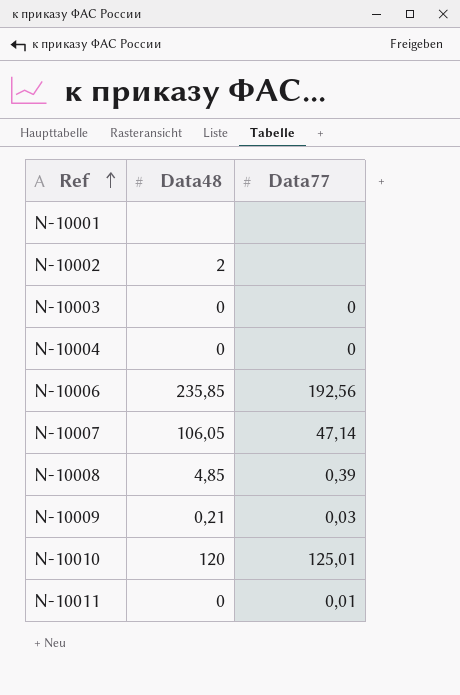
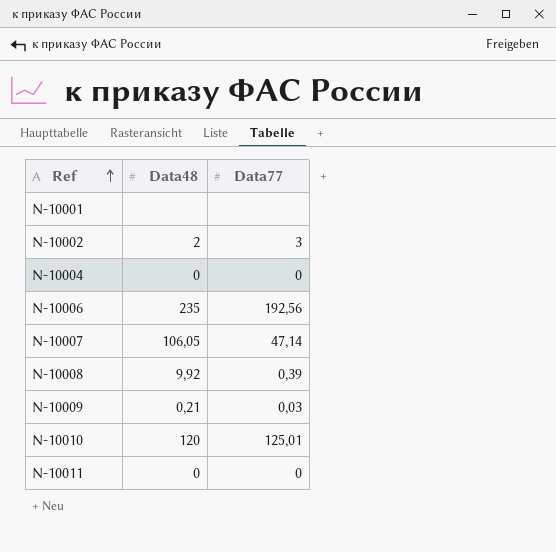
row N-10003: 0 | 0 -> none
N-10002 | Data77: none -> 3
N-10006 | Data48: 235,85 -> 235
N-10008 | Data48: 4,85 -> 9,92
N-10011 | Data77: 0,01 -> 0

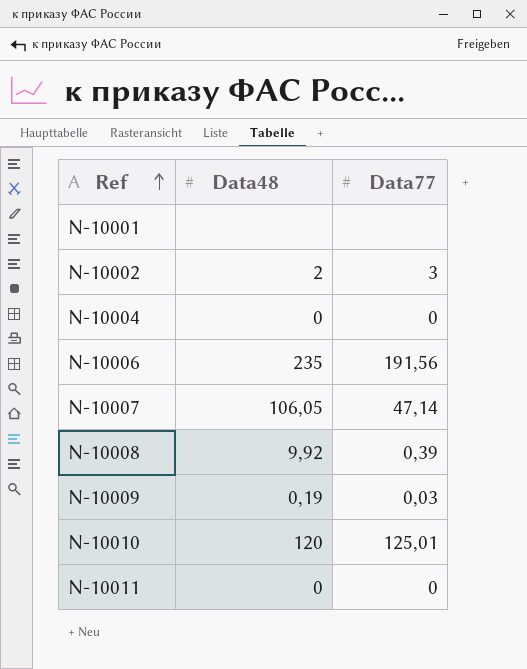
N-10006 | Data77: 192,56 -> 191,56
N-10009 | Data48: 0,21 -> 0,19

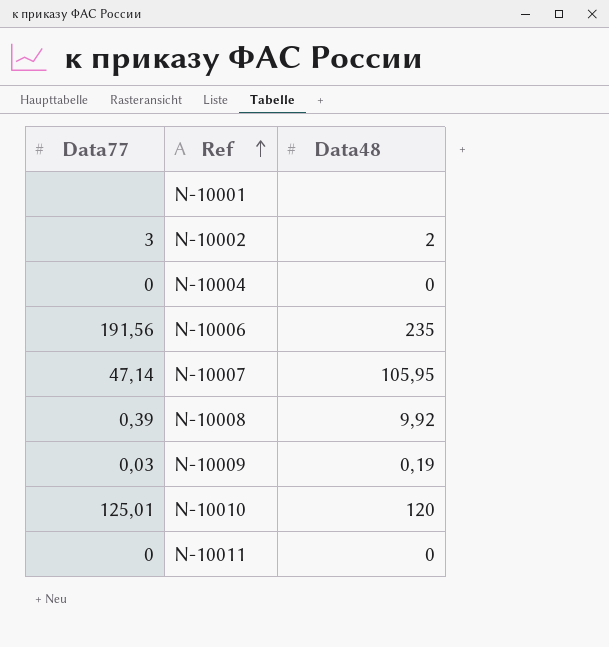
column Data77 | position: 3 -> 1
N-10007 | Data48: 106,05 -> 105,95

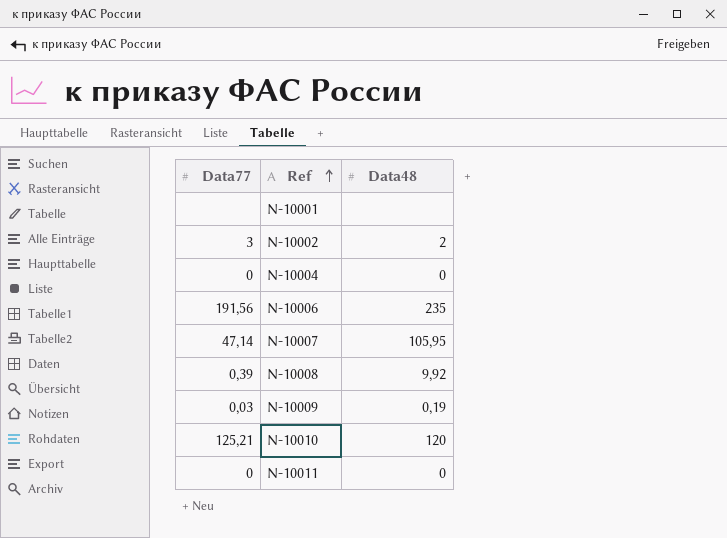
N-10010 | Data77: 125,01 -> 125,21

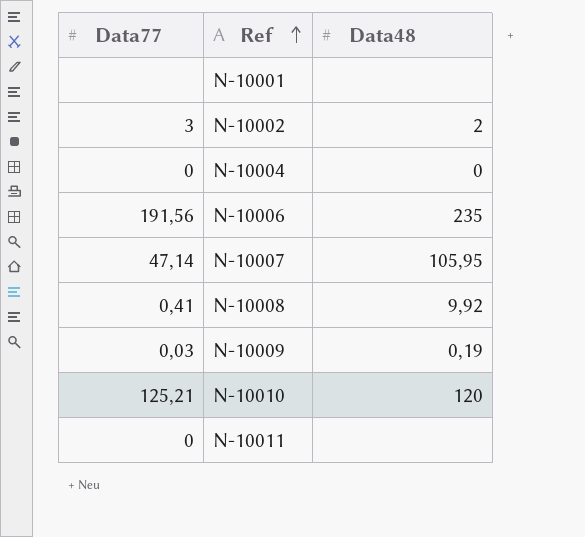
N-10008 | Data77: 0,39 -> 0,41
N-10011 | Data48: 0 -> none

